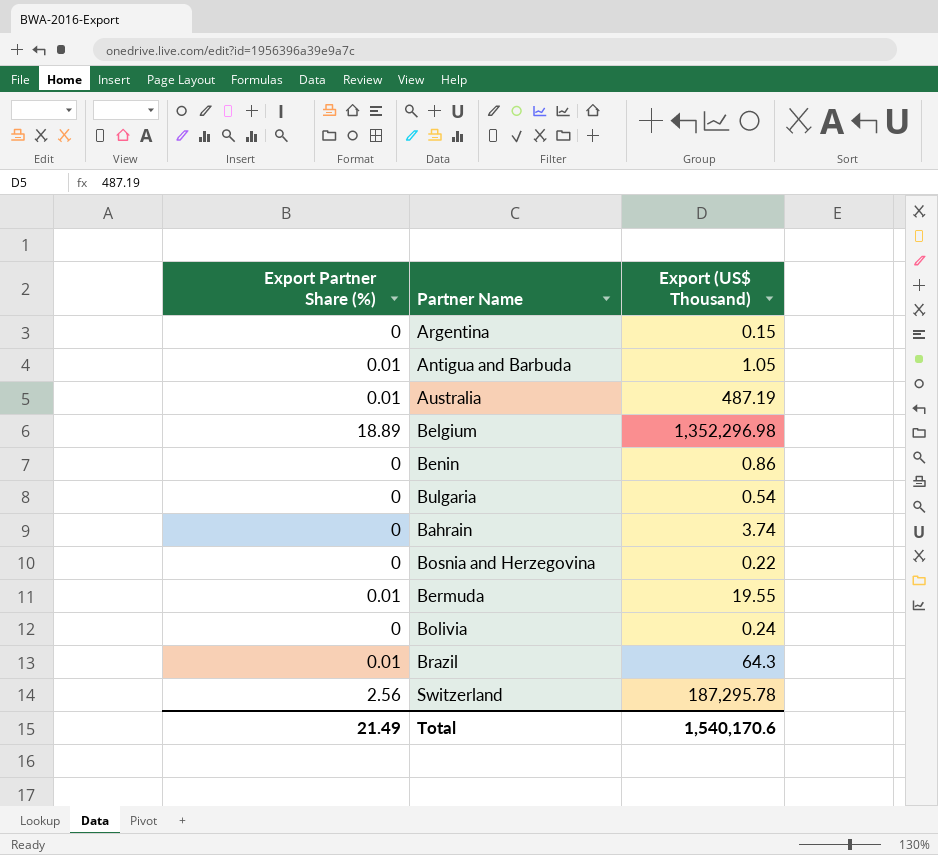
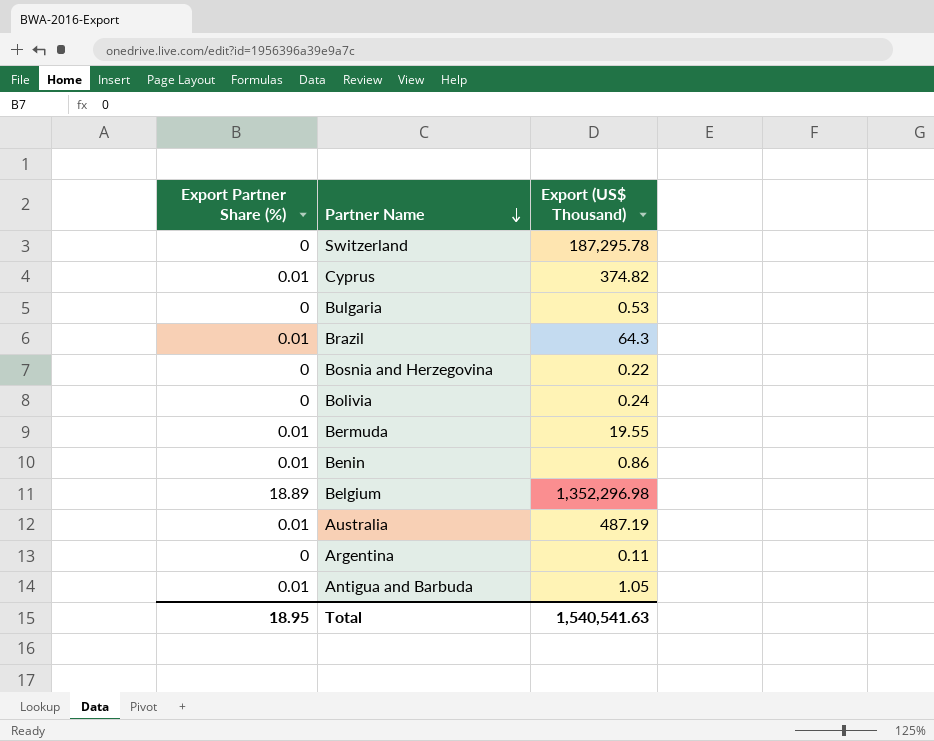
row order: none -> Partner Name descending
row Bahrain: 0 | 3.74 -> none
Switzerland | Export Partner Share (%): 2.56 -> 0
row Cyprus: none -> 0.01 | 374.82
Bulgaria | Export (US$ Thousand): 0.54 -> 0.53
Benin | Export Partner Share (%): 0 -> 0.01
Argentina | Export (US$ Thousand): 0.15 -> 0.11
Total | Export Partner Share (%): 21.49 -> 18.95
Total | Export (US$ Thousand): 1,540,170.6 -> 1,540,541.63

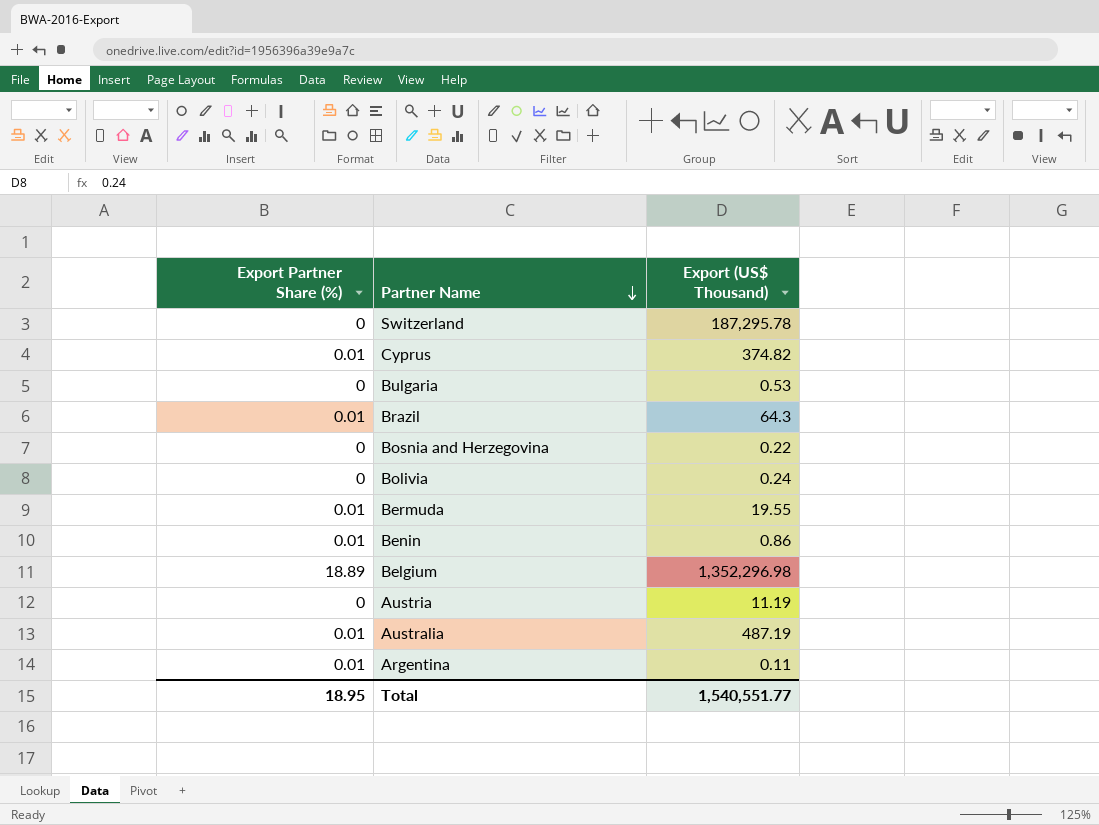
row Antigua and Barbuda: 0.01 | 1.05 -> none
row Austria: none -> 0 | 11.19
Argentina | Export Partner Share (%): 0 -> 0.01
Total | Export (US$ Thousand): 1,540,541.63 -> 1,540,551.77

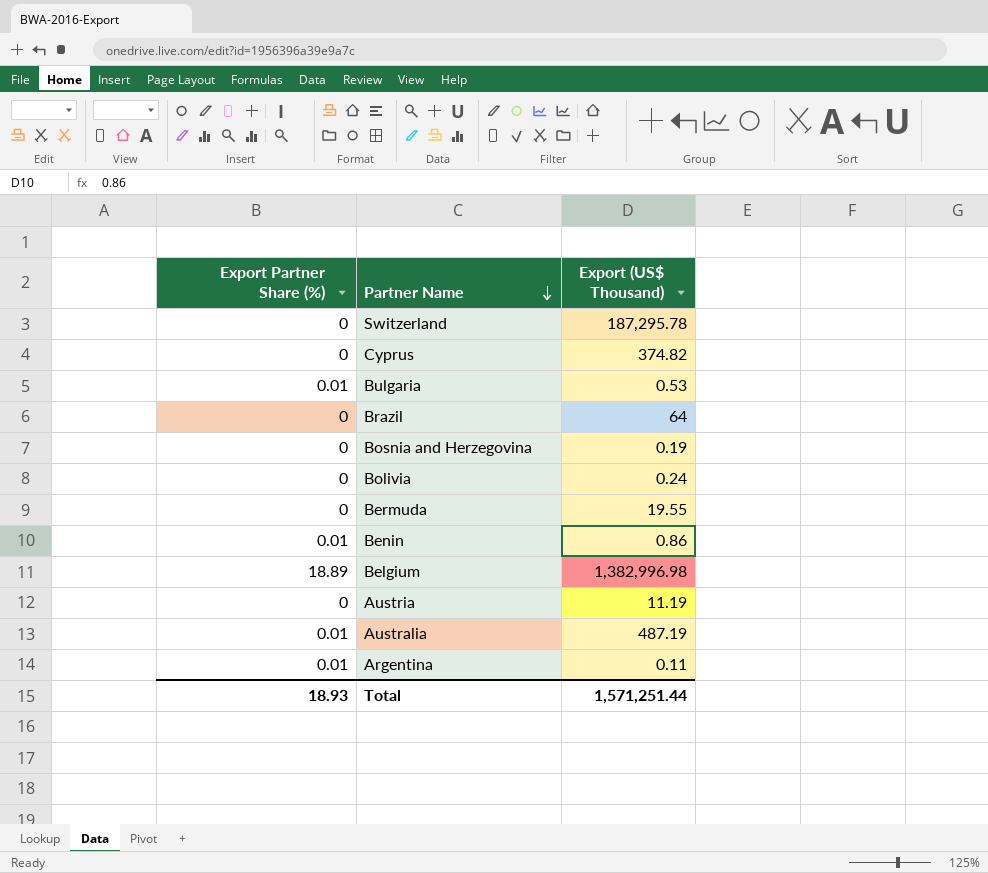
Cyprus | Export Partner Share (%): 0.01 -> 0
Bulgaria | Export Partner Share (%): 0 -> 0.01
Brazil | Export Partner Share (%): 0.01 -> 0
Brazil | Export (US$ Thousand): 64.3 -> 64
Bosnia and Herzegovina | Export (US$ Thousand): 0.22 -> 0.19
Bermuda | Export Partner Share (%): 0.01 -> 0
Belgium | Export (US$ Thousand): 1,352,296.98 -> 1,382,996.98
Total | Export Partner Share (%): 18.95 -> 18.93
Total | Export (US$ Thousand): 1,540,551.77 -> 1,571,251.44

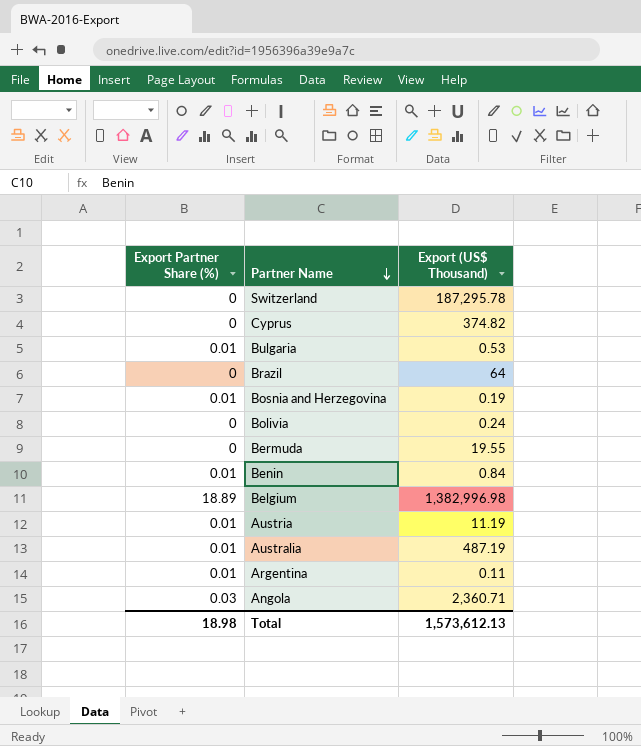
Bosnia and Herzegovina | Export Partner Share (%): 0 -> 0.01
Benin | Export (US$ Thousand): 0.86 -> 0.84
Austria | Export Partner Share (%): 0 -> 0.01
row Angola: none -> 0.03 | 2,360.71
Total | Export Partner Share (%): 18.93 -> 18.98
Total | Export (US$ Thousand): 1,571,251.44 -> 1,573,612.13

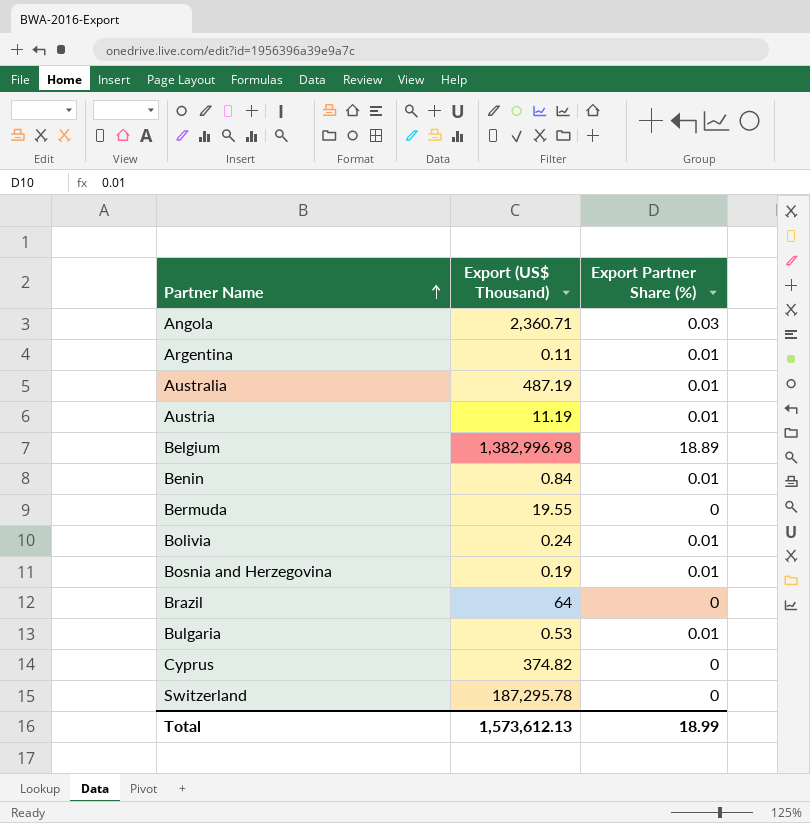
row order: Partner Name descending -> Partner Name ascending
column Export Partner Share (%) | position: 1 -> 3
Bolivia | Export Partner Share (%): 0 -> 0.01
Total | Export Partner Share (%): 18.98 -> 18.99

